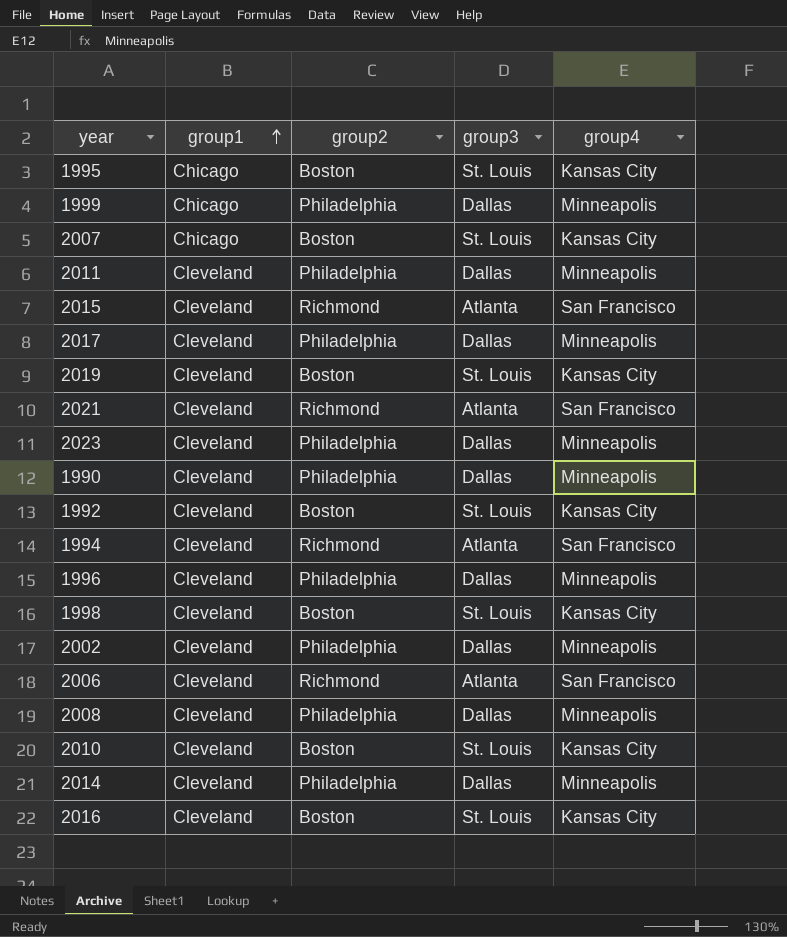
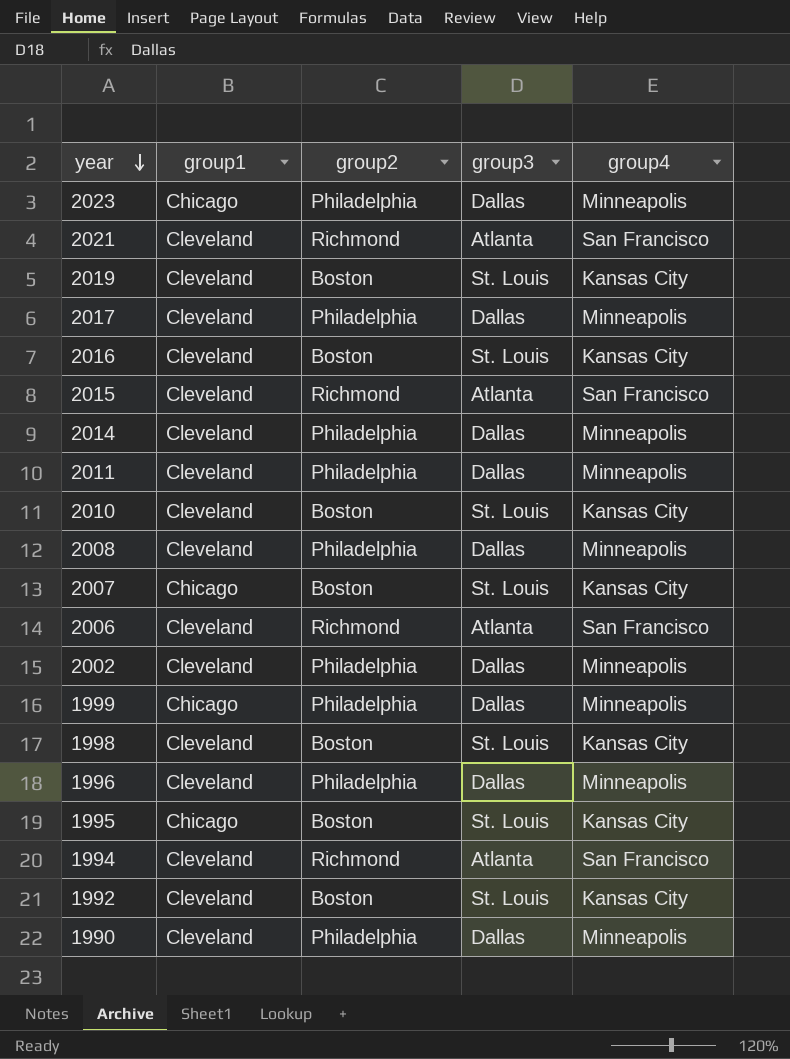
row order: group1 ascending -> year descending
2023 | group1: Cleveland -> Chicago

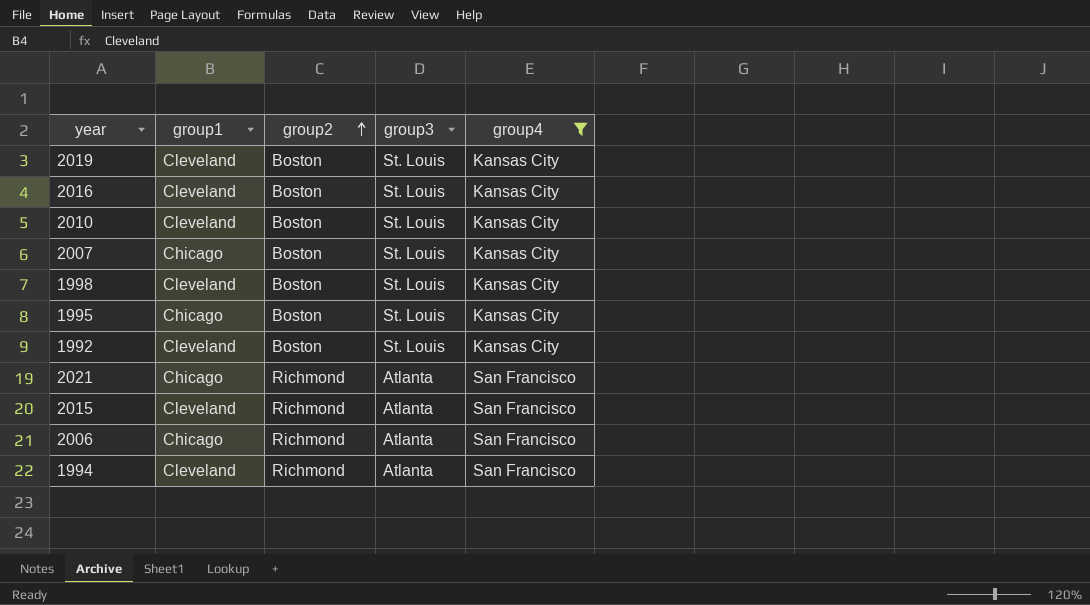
filter: none -> group4 != Minneapolis
row order: year descending -> group2 ascending
2021 | group1: Cleveland -> Chicago
2006 | group1: Cleveland -> Chicago

